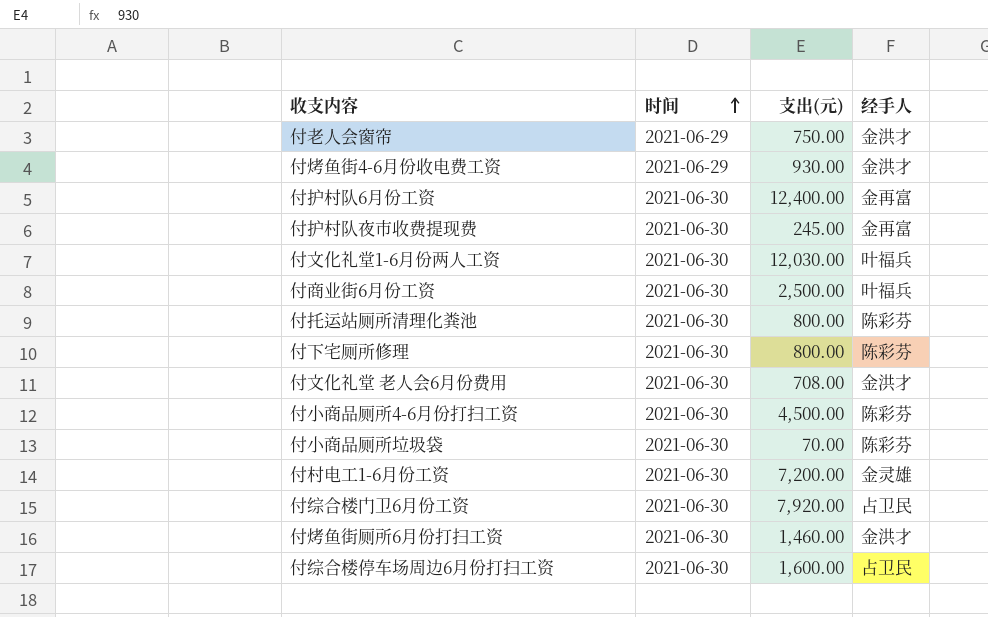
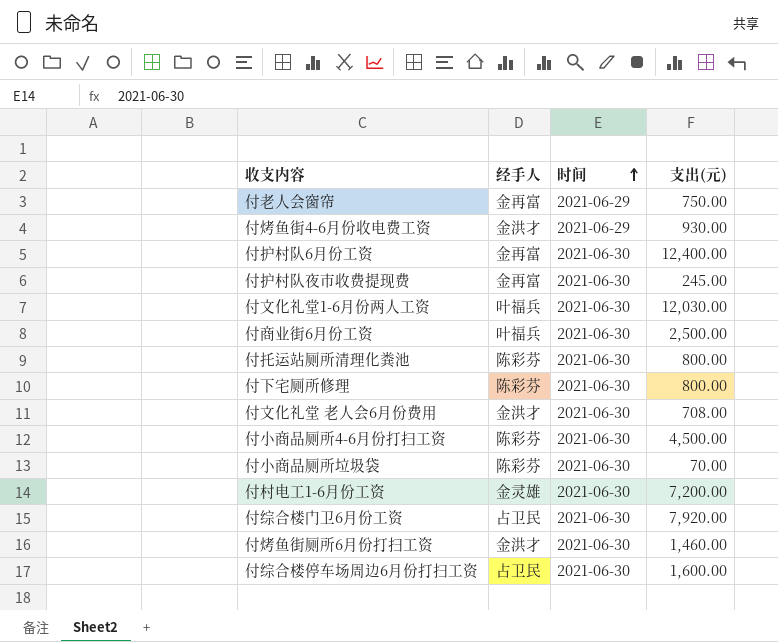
column 经手人 | position: 4 -> 2
付老人会窗帘 | 经手人: 金洪才 -> 金再富

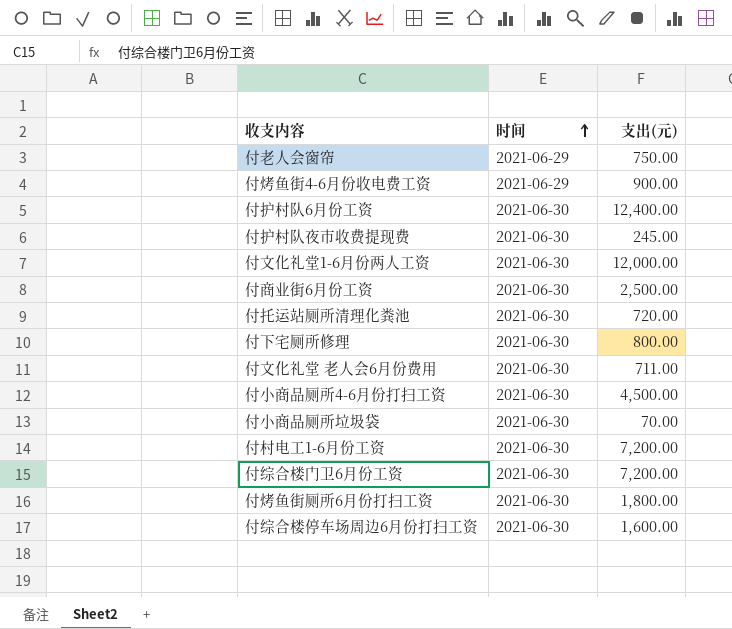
column 经手人 | position: 2 -> none
付烤鱼街4-6月份收电费工资 | 支出(元): 930.00 -> 900.00
付文化礼堂1-6月份两人工资 | 支出(元): 12,030.00 -> 12,000.00
付托运站厕所清理化粪池 | 支出(元): 800.00 -> 720.00
付文化礼堂 老人会6月份费用 | 支出(元): 708.00 -> 711.00
付综合楼门卫6月份工资 | 支出(元): 7,920.00 -> 7,200.00
付烤鱼街厕所6月份打扫工资 | 支出(元): 1,460.00 -> 1,800.00

